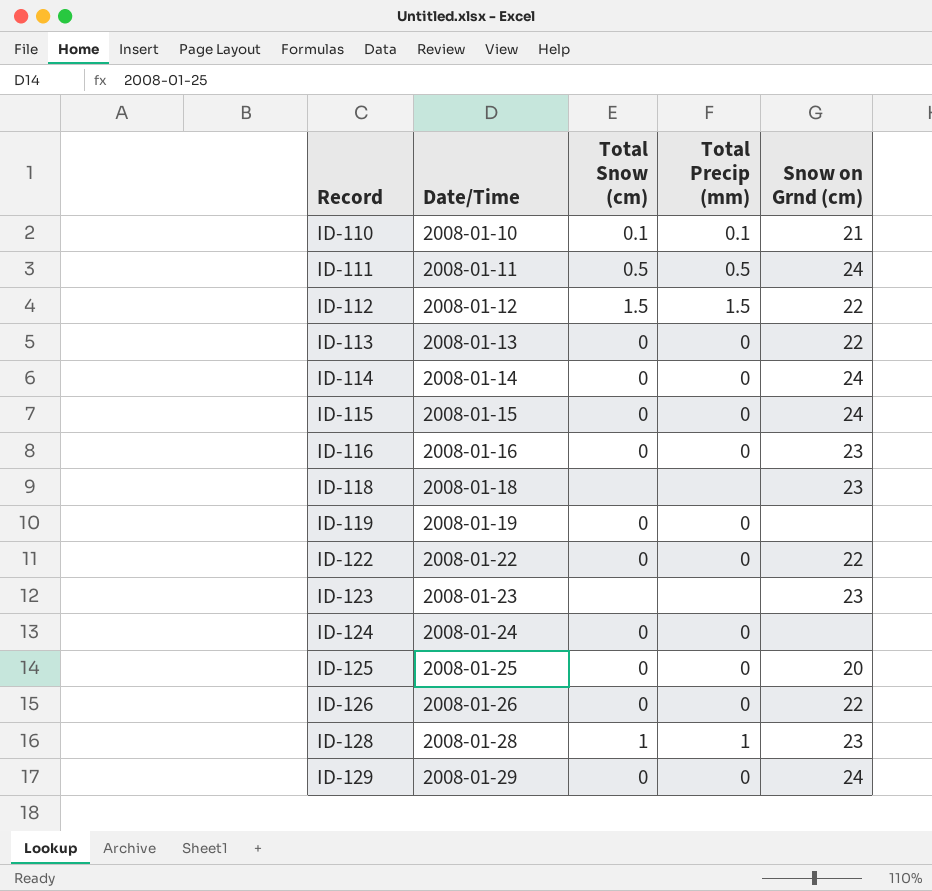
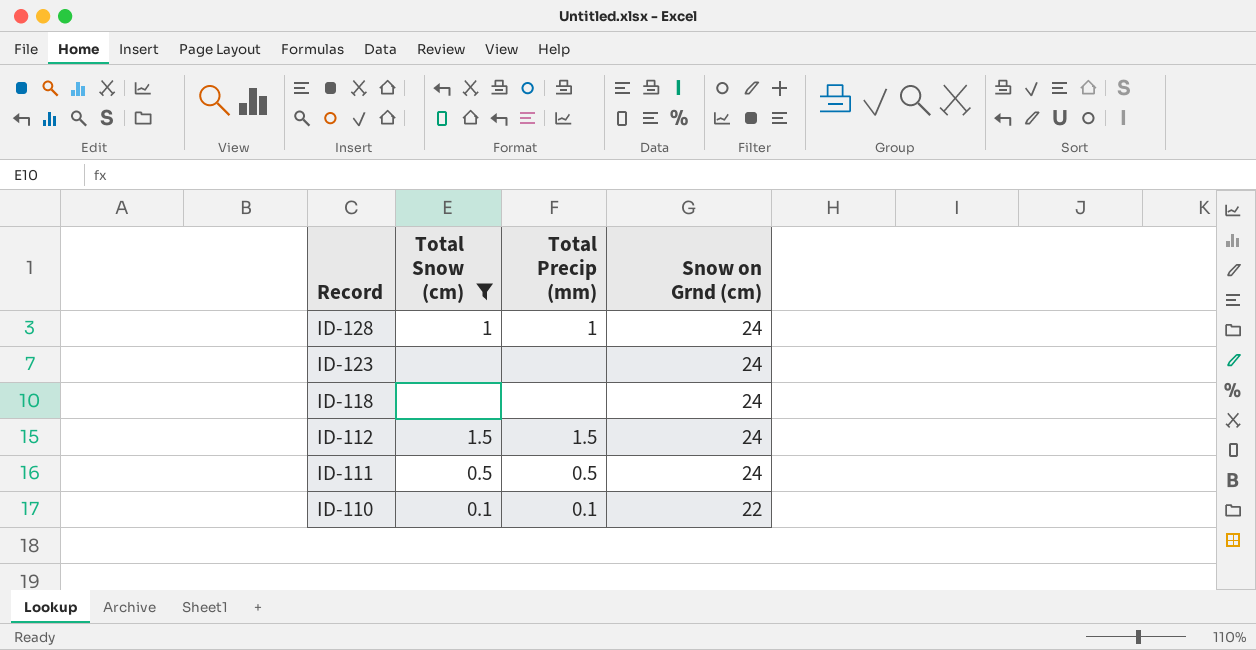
filter: none -> Total Snow (cm) != 0
row order: Record ascending -> Record descending
column Date/Time | position: 2 -> none
ID-128 | Snow on Grnd (cm): 23 -> 24
ID-123 | Snow on Grnd (cm): 23 -> 24
ID-118 | Snow on Grnd (cm): 23 -> 24
ID-112 | Snow on Grnd (cm): 22 -> 24
ID-110 | Snow on Grnd (cm): 21 -> 22

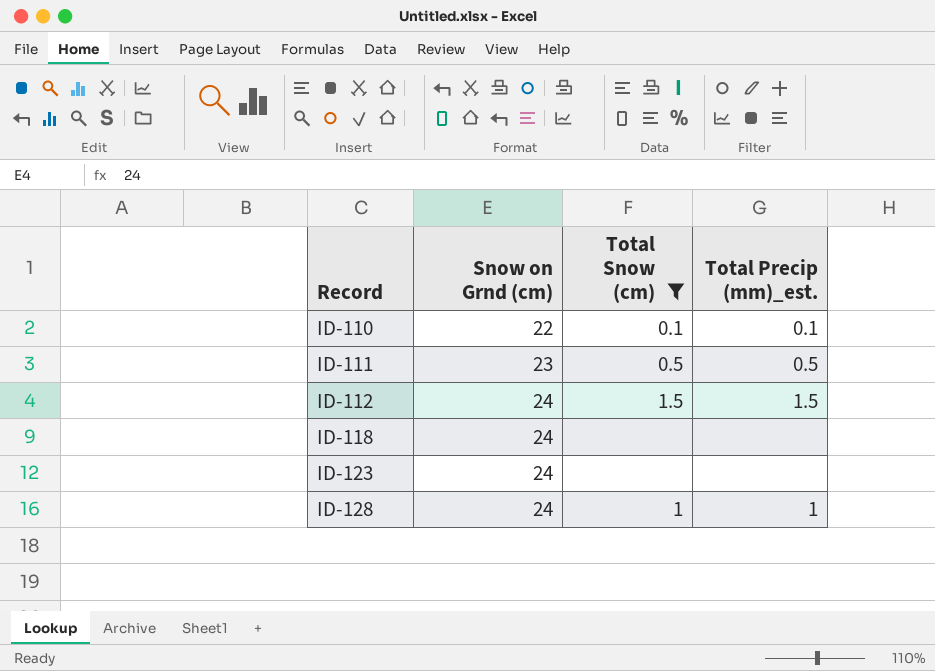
row order: Record descending -> Record ascending
column Snow on Grnd (cm) | position: 4 -> 2
column name: Total Precip (mm) -> Total Precip (mm)_est.
ID-111 | Snow on Grnd (cm): 24 -> 23

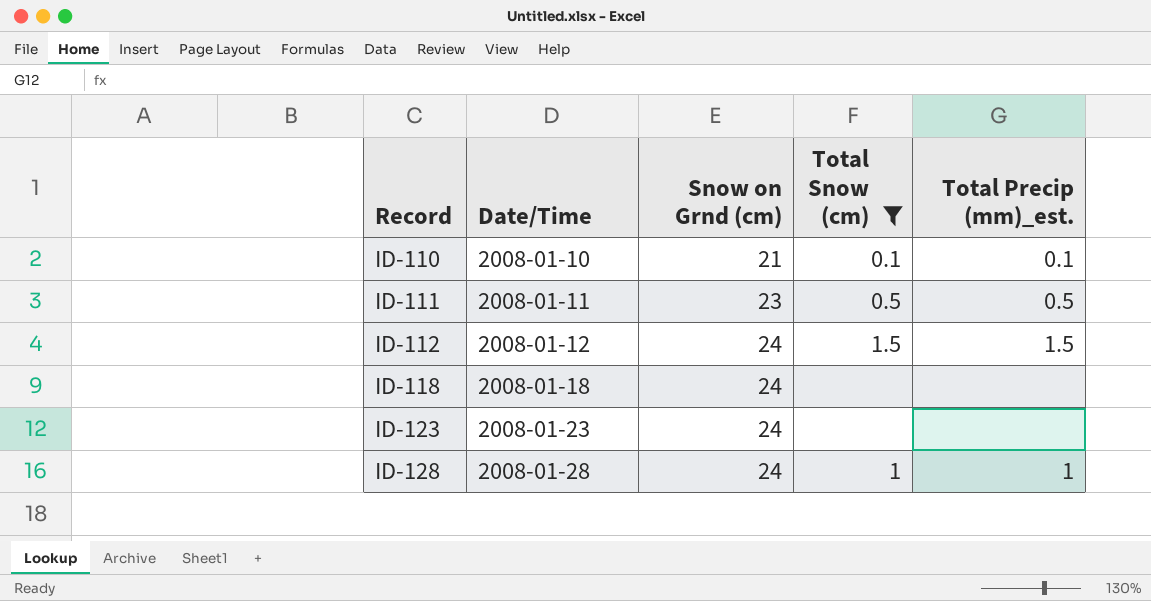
column Date/Time | position: none -> 2
ID-110 | Snow on Grnd (cm): 22 -> 21

